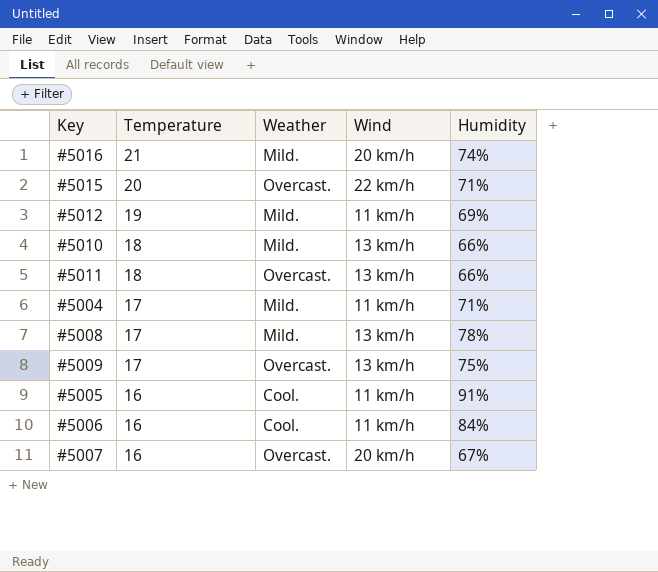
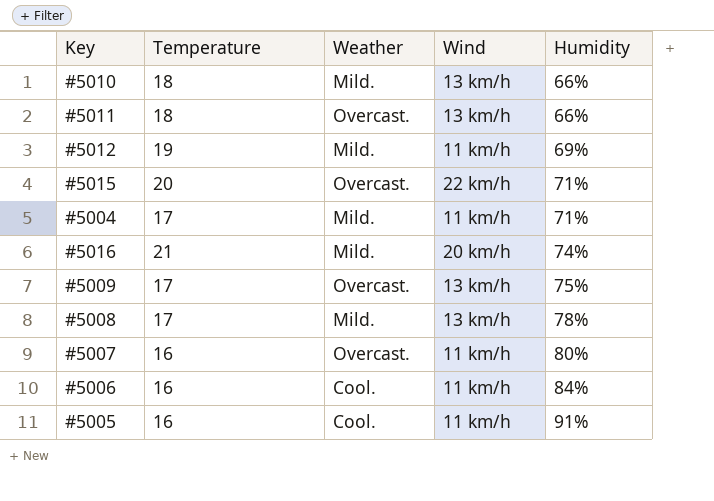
row order: Temperature descending -> Humidity ascending
#5007 | Wind: 20 km/h -> 11 km/h
#5007 | Humidity: 67% -> 80%

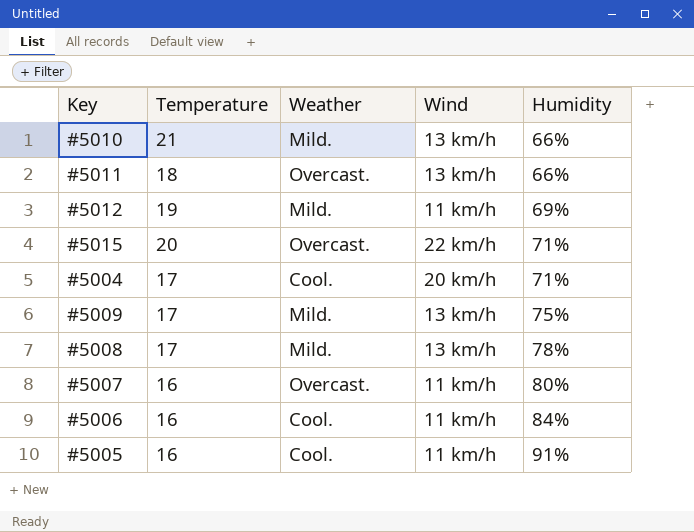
row #5016: 21 | Mild. | 20 km/h | 74% -> none
#5010 | Temperature: 18 -> 21
#5004 | Weather: Mild. -> Cool.
#5004 | Wind: 11 km/h -> 20 km/h
#5009 | Weather: Overcast. -> Mild.

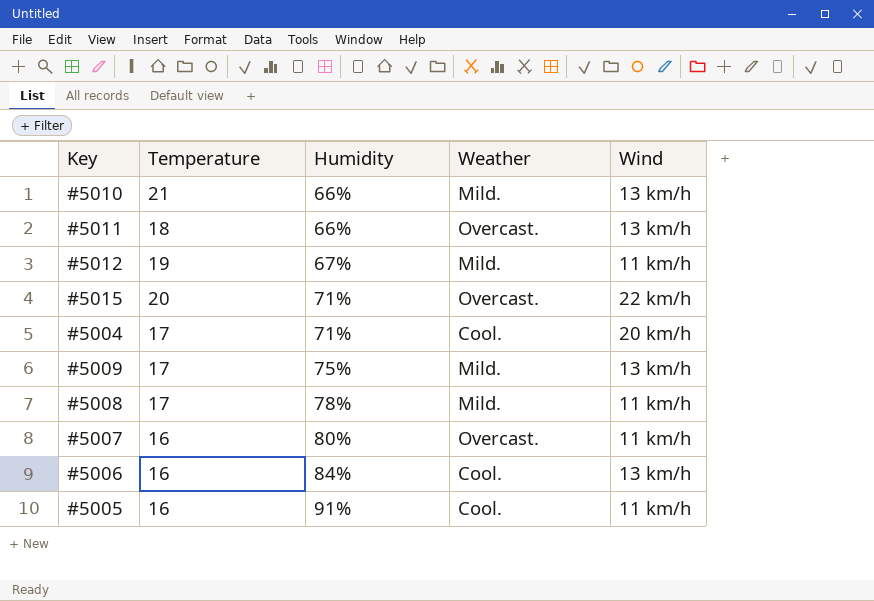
column Humidity | position: 5 -> 3
#5012 | Humidity: 69% -> 67%
#5008 | Wind: 13 km/h -> 11 km/h
#5006 | Wind: 11 km/h -> 13 km/h

